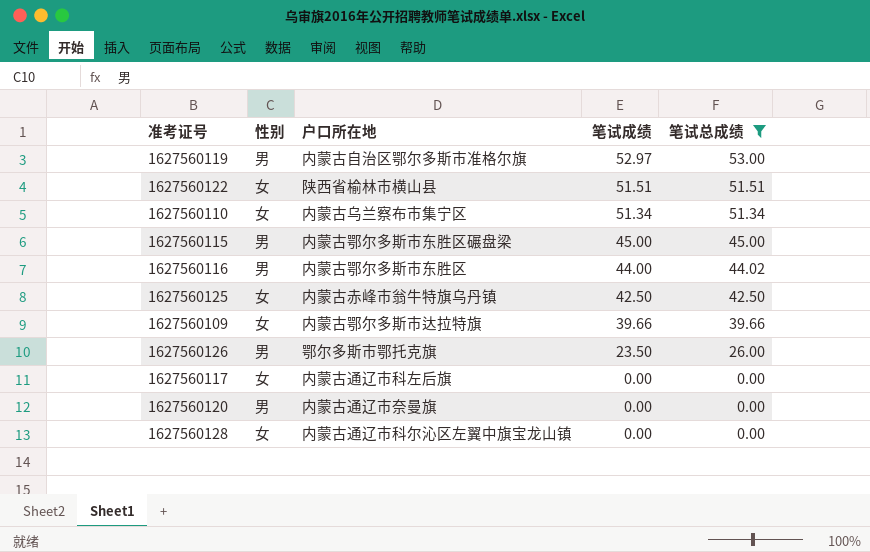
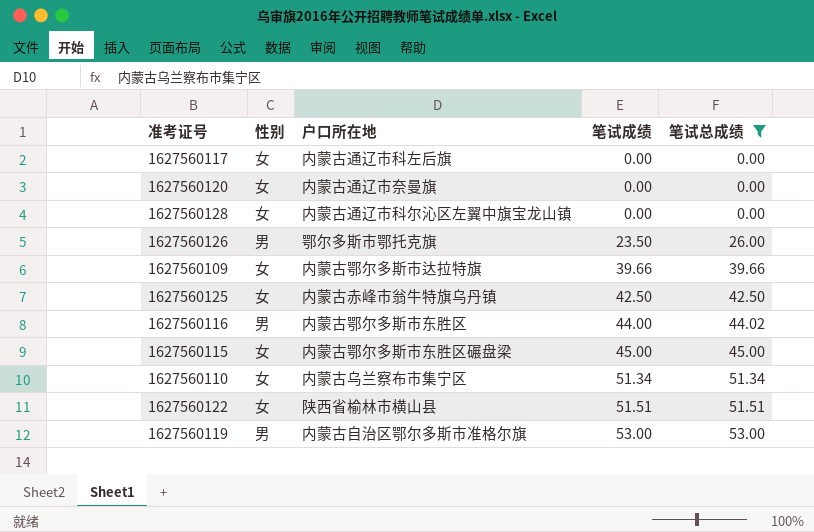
row order: 笔试成绩 descending -> 笔试成绩 ascending
1627560120 | 性别: 男 -> 女
1627560115 | 性别: 男 -> 女
1627560119 | 笔试成绩: 52.97 -> 53.00

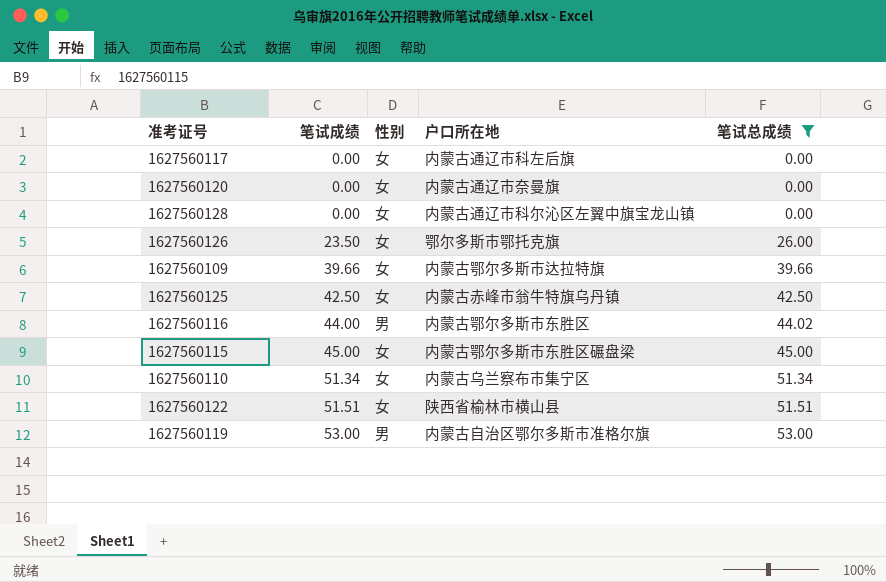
column 笔试成绩 | position: 4 -> 2
1627560126 | 性别: 男 -> 女

